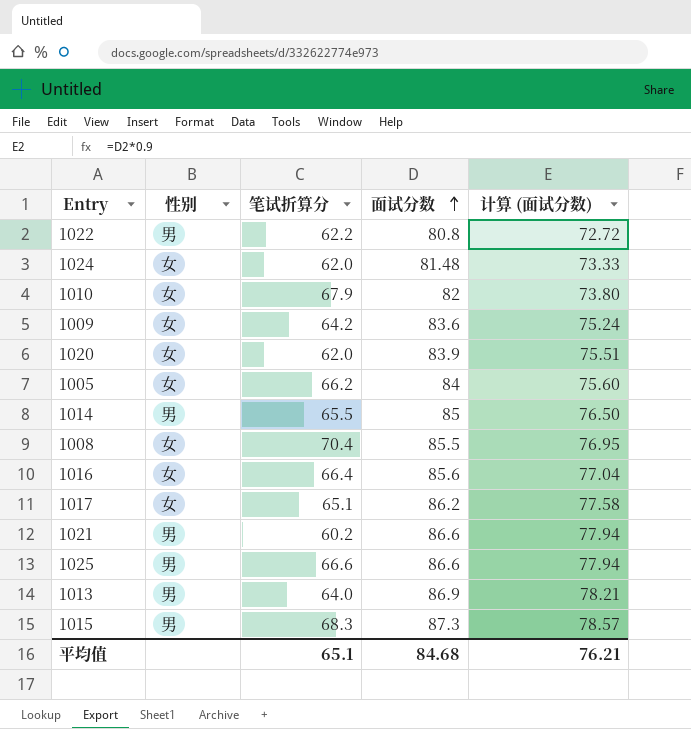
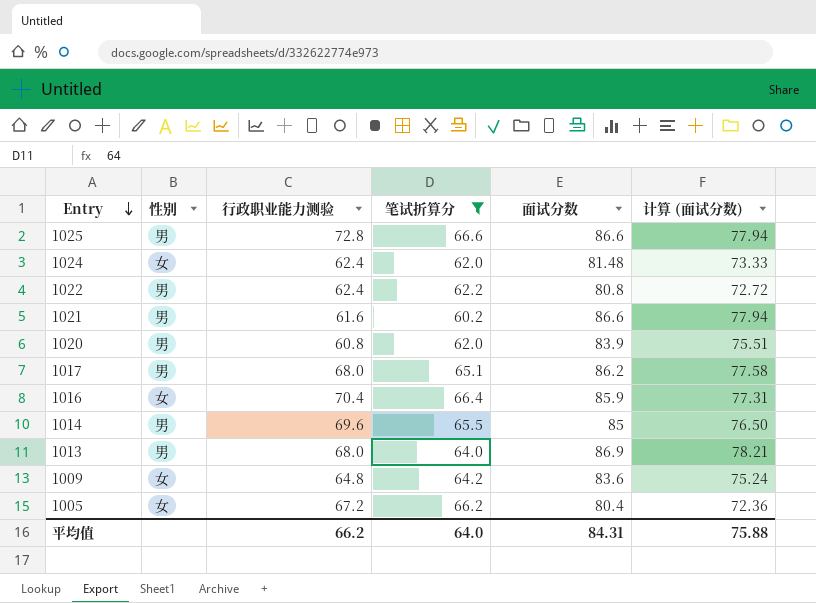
filter: none -> 笔试折算分 <= 66.6
row order: 面试分数 ascending -> Entry descending
column 行政职业能力测验 | position: none -> 3
1020 | 性别: 女 -> 男
1017 | 性别: 女 -> 男
1016 | 面试分数: 85.6 -> 85.9
1016 | 计算 (面试分数): 77.04 -> 77.31
1005 | 面试分数: 84 -> 80.4
1005 | 计算 (面试分数): 75.60 -> 72.36
平均值 | 笔试折算分: 65.1 -> 64.0
平均值 | 面试分数: 84.68 -> 84.31
平均值 | 计算 (面试分数): 76.21 -> 75.88

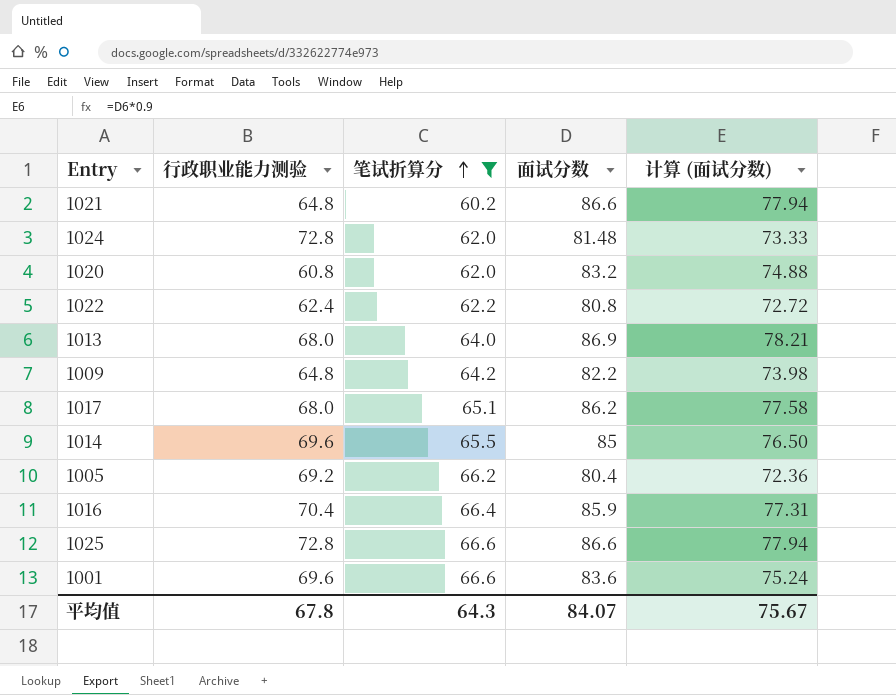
row order: Entry descending -> 笔试折算分 ascending
column 性别 | position: 2 -> none
1021 | 行政职业能力测验: 61.6 -> 64.8
1024 | 行政职业能力测验: 62.4 -> 72.8
1020 | 面试分数: 83.9 -> 83.2
1020 | 计算 (面试分数): 75.51 -> 74.88
1009 | 面试分数: 83.6 -> 82.2
1009 | 计算 (面试分数): 75.24 -> 73.98
1005 | 行政职业能力测验: 67.2 -> 69.2
row 1001: none -> 69.6 | 66.6 | 83.6 | 75.24
平均值 | 行政职业能力测验: 66.2 -> 67.8
平均值 | 笔试折算分: 64.0 -> 64.3
平均值 | 面试分数: 84.31 -> 84.07
平均值 | 计算 (面试分数): 75.88 -> 75.67

